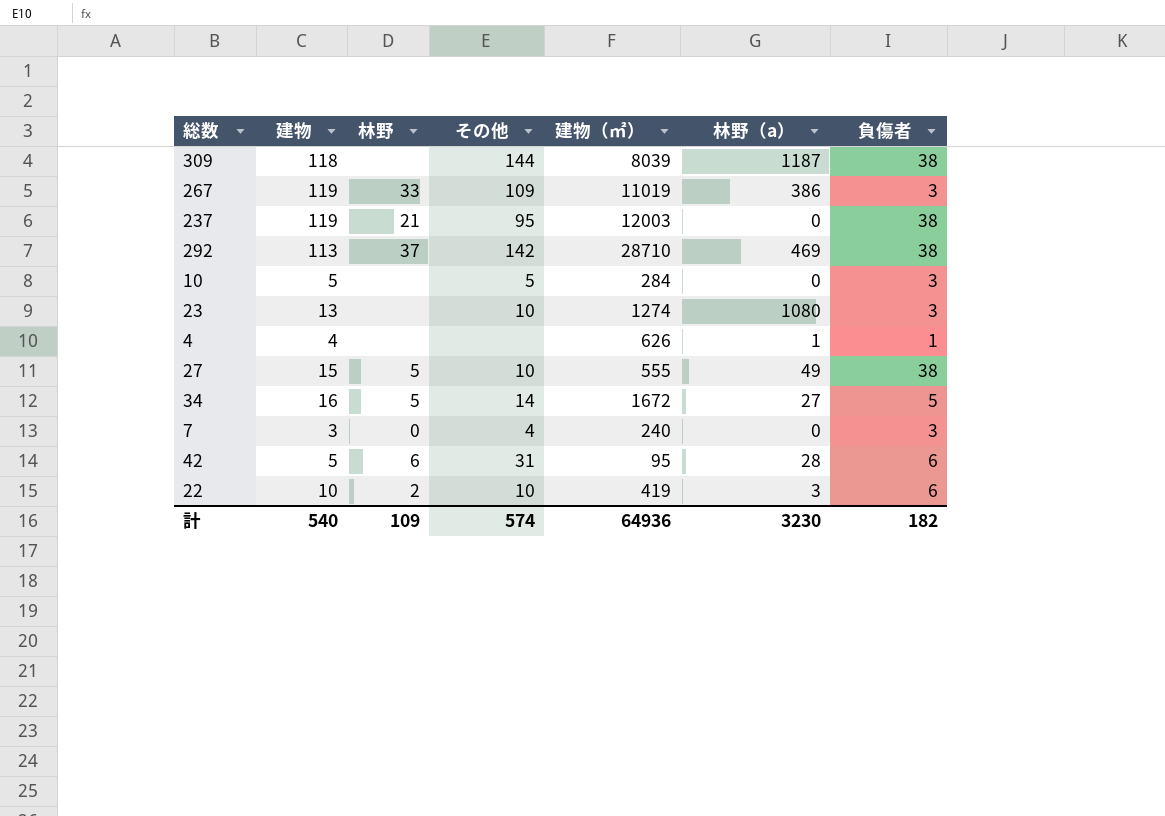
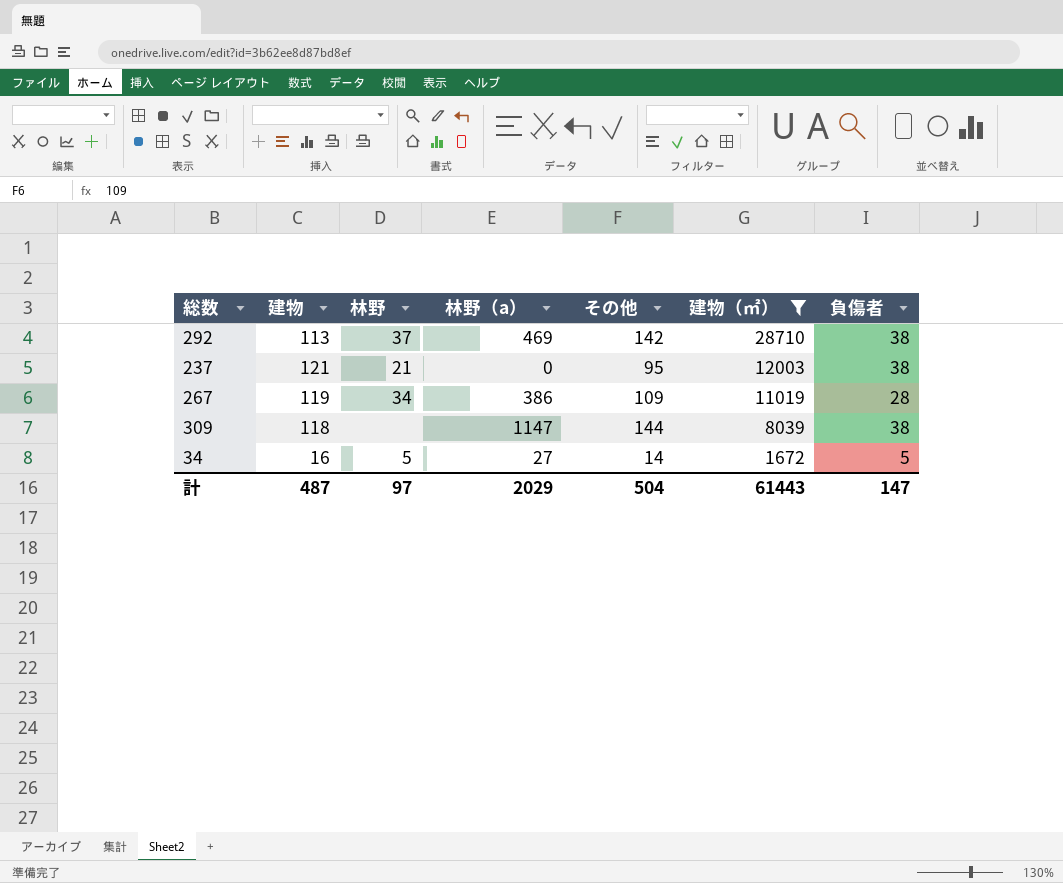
filter: none -> 建物（㎡） >= 1672
row order: none -> 建物（㎡） descending
column 林野（a） | position: 6 -> 4
237 | 建物: 119 -> 121
267 | 林野: 33 -> 34
267 | 負傷者: 3 -> 28
309 | 林野（a）: 1187 -> 1147
計 | 建物: 540 -> 487
計 | 林野: 109 -> 97
計 | 林野（a）: 3230 -> 2029
計 | その他: 574 -> 504
計 | 建物（㎡）: 64936 -> 61443
計 | 負傷者: 182 -> 147

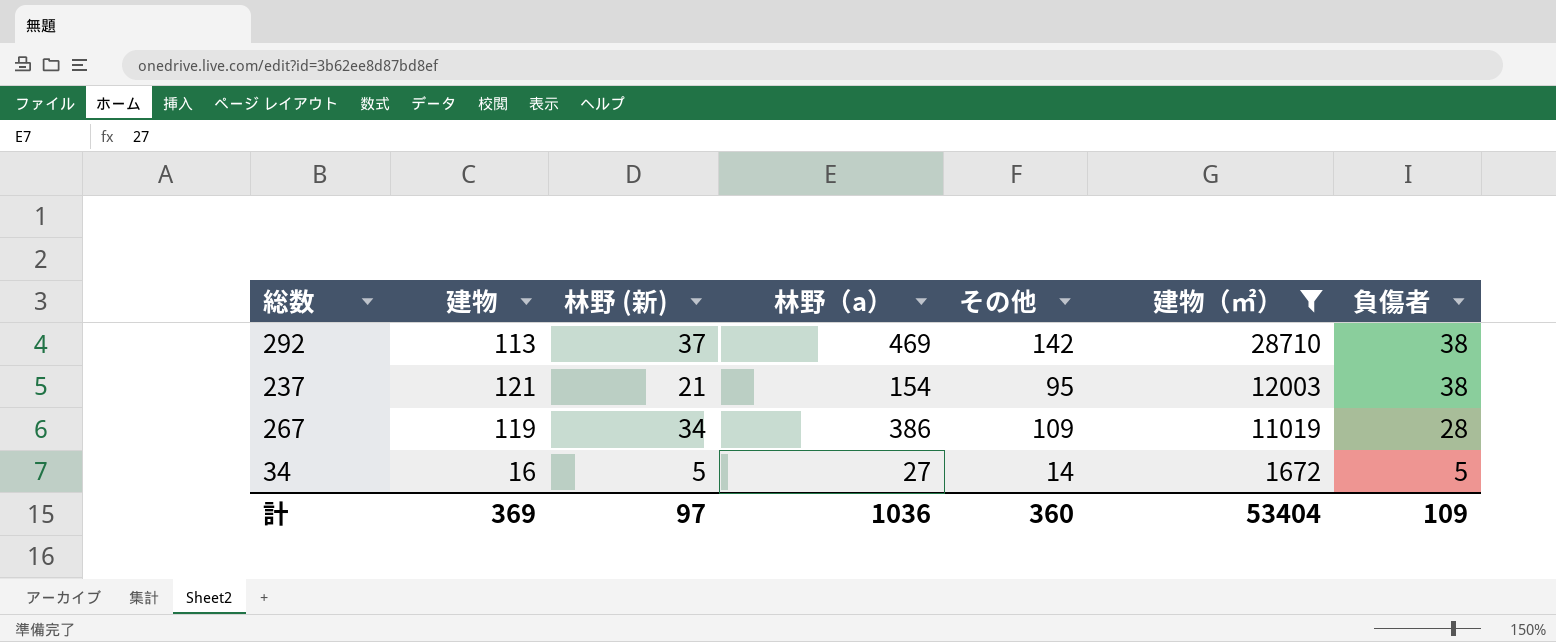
column name: 林野 -> 林野 (新)
row 309: 118 | none | 1147 | 144 | 8039 | 38 -> none
237 | 林野（a）: 0 -> 154
計 | 建物: 487 -> 369
計 | 林野（a）: 2029 -> 1036
計 | その他: 504 -> 360
計 | 建物（㎡）: 61443 -> 53404
計 | 負傷者: 147 -> 109

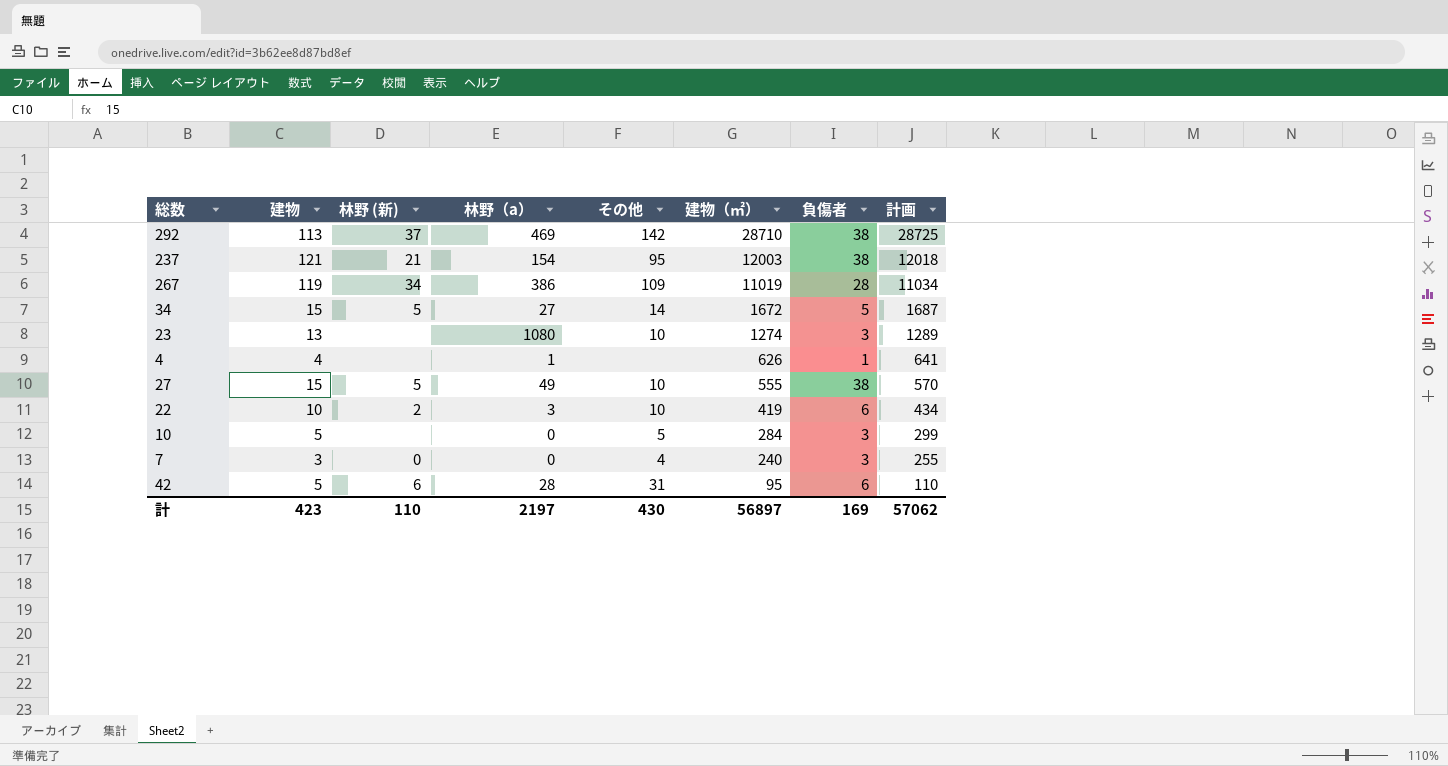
filter: 建物（㎡） >= 1672 -> none
column 計画 | formula: none -> [建物（㎡）] + 15
34 | 建物: 16 -> 15
計 | 建物: 369 -> 423
計 | 林野 (新): 97 -> 110
計 | 林野（a）: 1036 -> 2197
計 | その他: 360 -> 430
計 | 建物（㎡）: 53404 -> 56897
計 | 負傷者: 109 -> 169

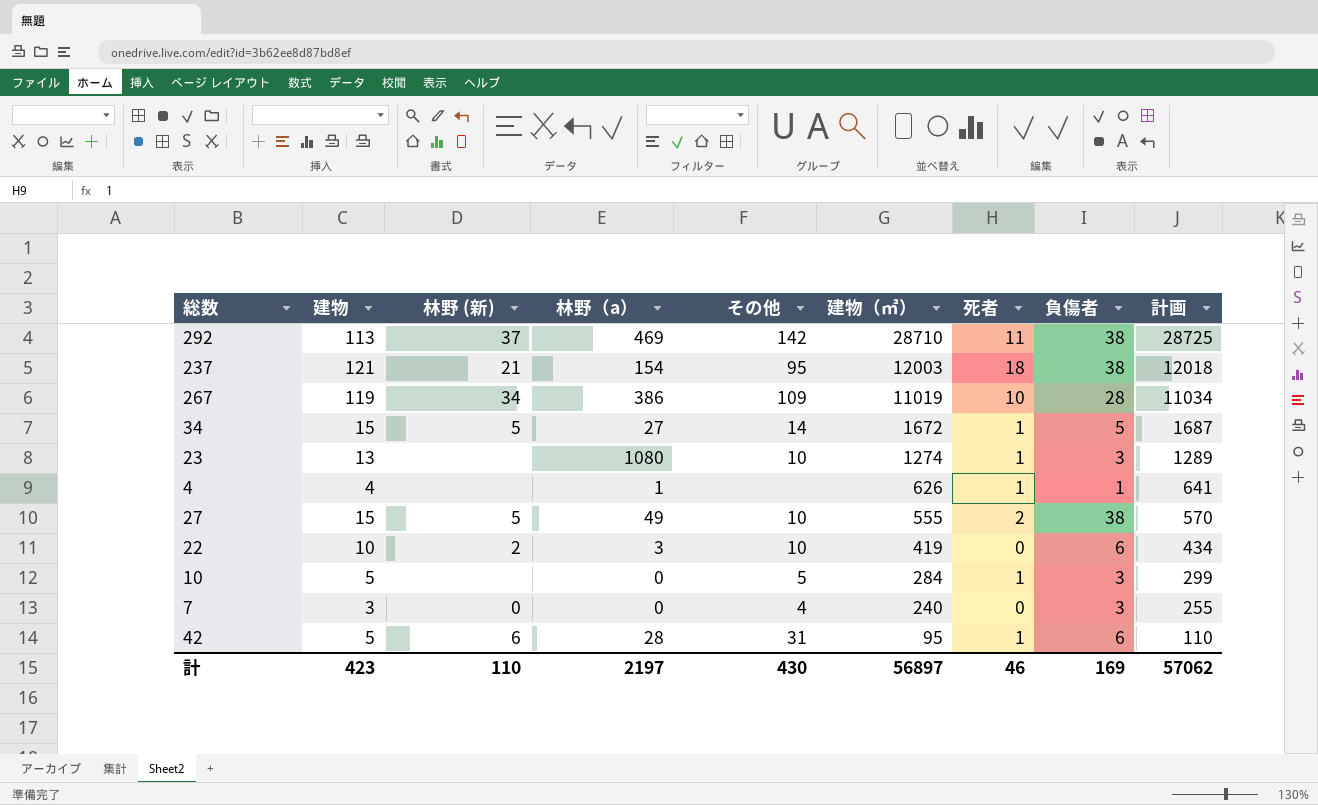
column 死者 | position: none -> 7

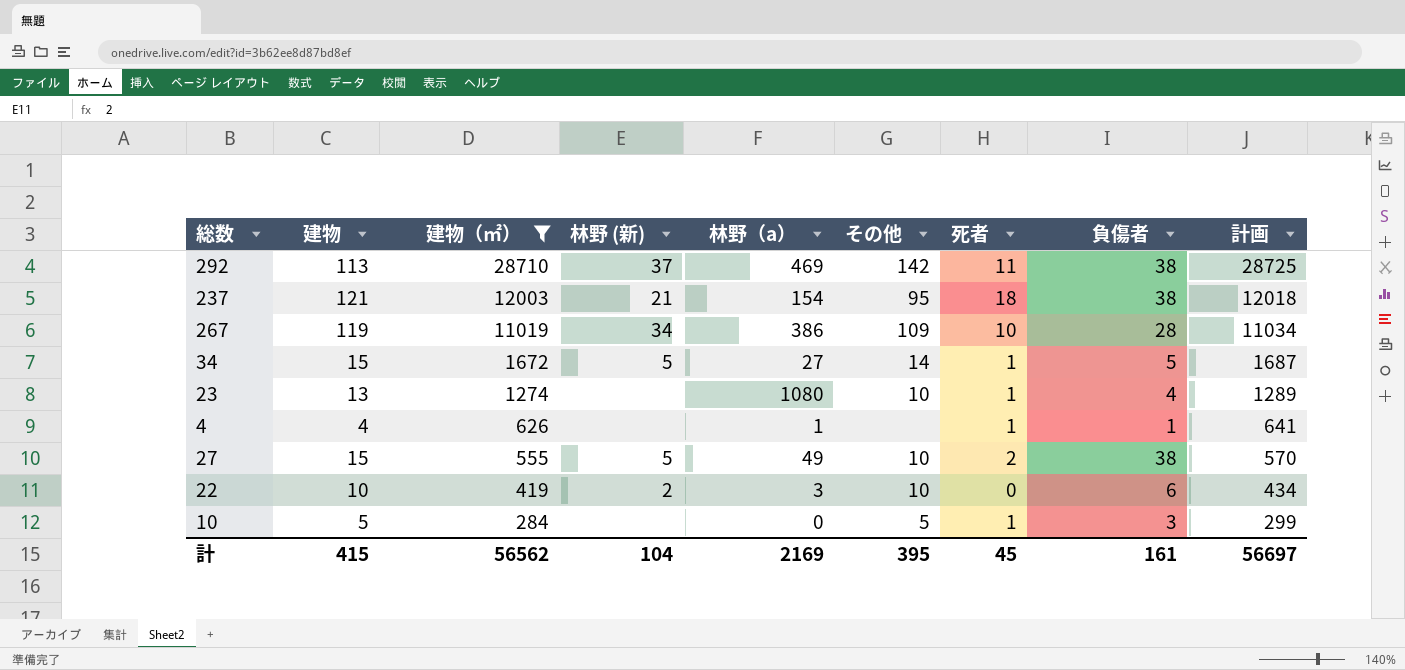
filter: none -> 建物（㎡） >= 284
column 建物（㎡） | position: 6 -> 3
23 | 負傷者: 3 -> 4
計 | 建物: 423 -> 415
計 | 建物（㎡）: 56897 -> 56562
計 | 林野 (新): 110 -> 104
計 | 林野（a）: 2197 -> 2169
計 | その他: 430 -> 395
計 | 死者: 46 -> 45
計 | 負傷者: 169 -> 161
計 | 計画: 57062 -> 56697

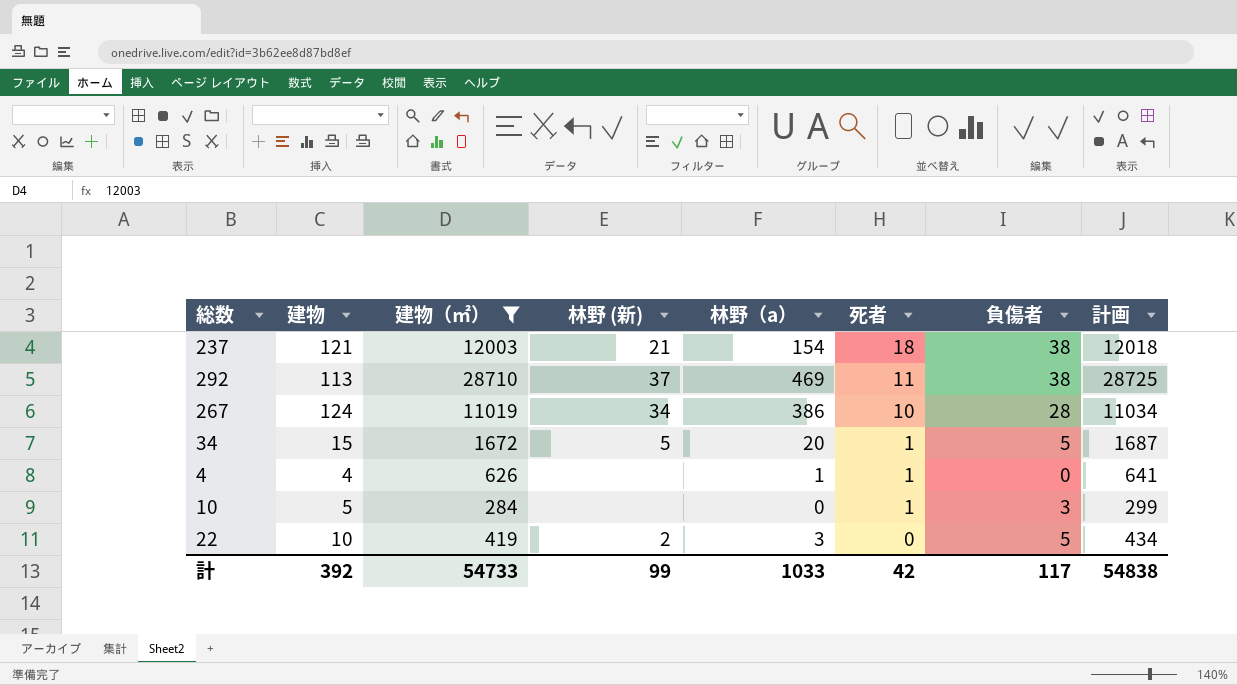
row order: 建物（㎡） descending -> 死者 descending
column その他 | position: 6 -> none
row 23: 13 | 1274 | none | 1080 | 10 | 1 | 4 | 1289 -> none
row 27: 15 | 555 | 5 | 49 | 10 | 2 | 38 | 570 -> none
267 | 建物: 119 -> 124
34 | 林野（a）: 27 -> 20
4 | 負傷者: 1 -> 0
22 | 負傷者: 6 -> 5
計 | 建物: 415 -> 392
計 | 建物（㎡）: 56562 -> 54733
計 | 林野 (新): 104 -> 99
計 | 林野（a）: 2169 -> 1033
計 | 死者: 45 -> 42
計 | 負傷者: 161 -> 117
計 | 計画: 56697 -> 54838

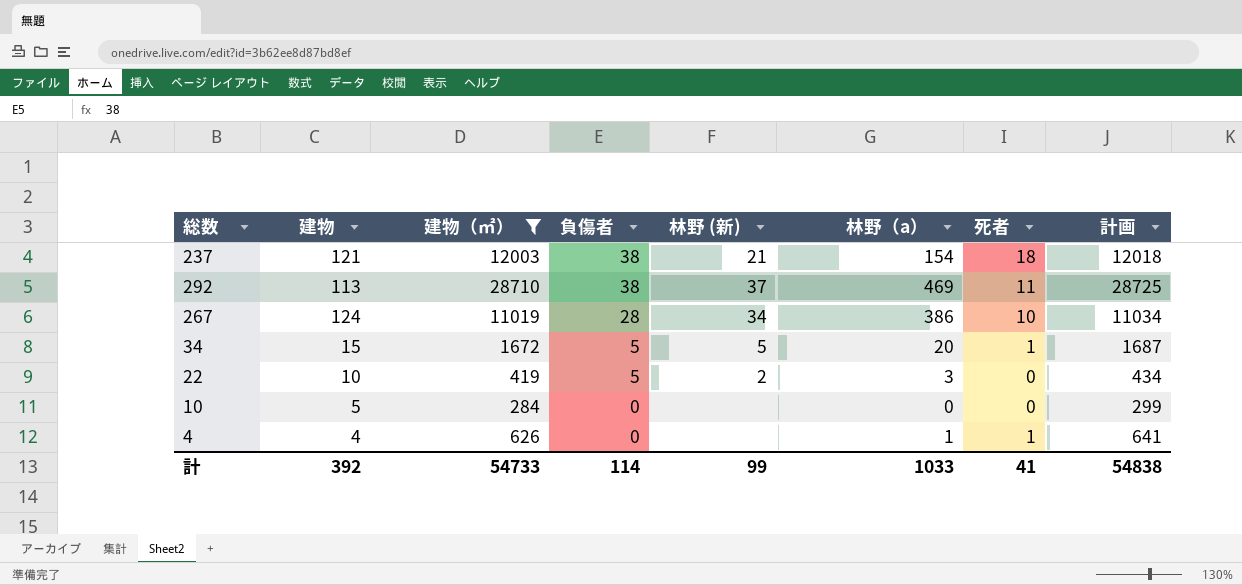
row order: 死者 descending -> 負傷者 descending
column 負傷者 | position: 7 -> 4
10 | 負傷者: 3 -> 0
10 | 死者: 1 -> 0
計 | 負傷者: 117 -> 114
計 | 死者: 42 -> 41

